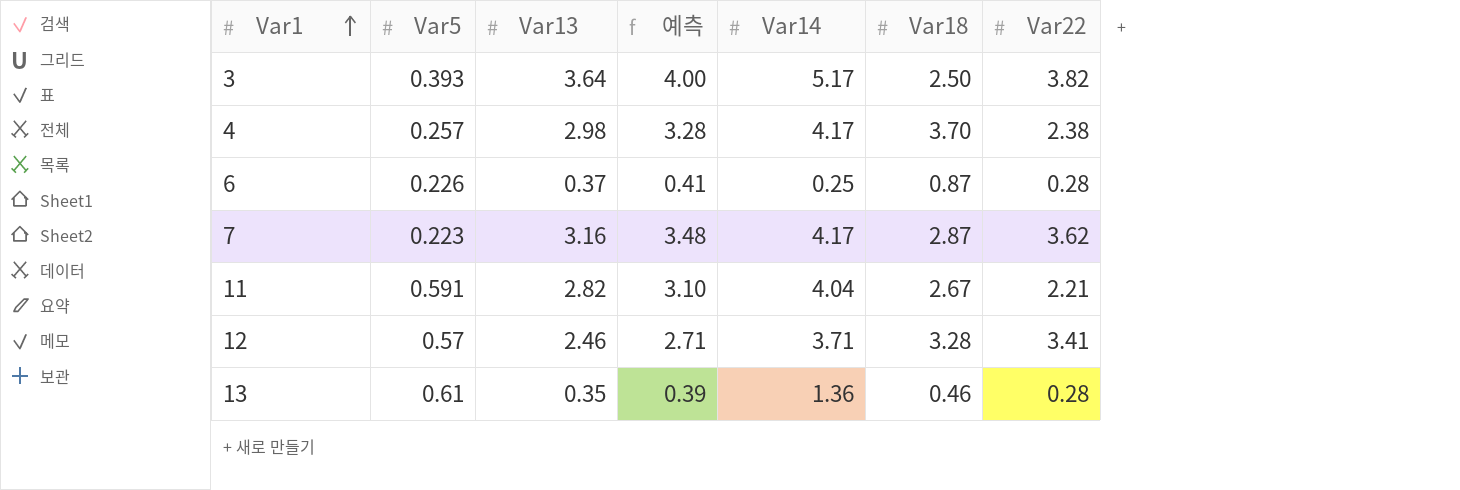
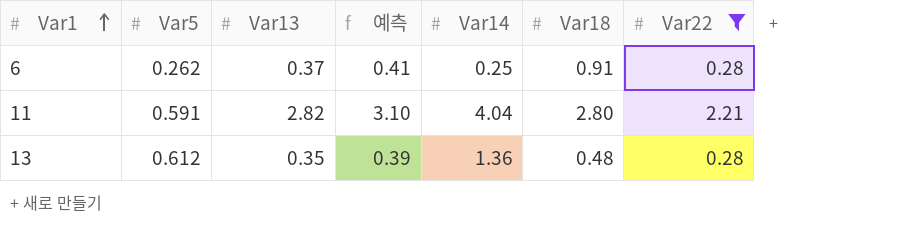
filter: none -> Var22 <= 2.21
6 | Var5: 0.226 -> 0.262
6 | Var18: 0.87 -> 0.91
11 | Var18: 2.67 -> 2.80
13 | Var5: 0.61 -> 0.612
13 | Var18: 0.46 -> 0.48

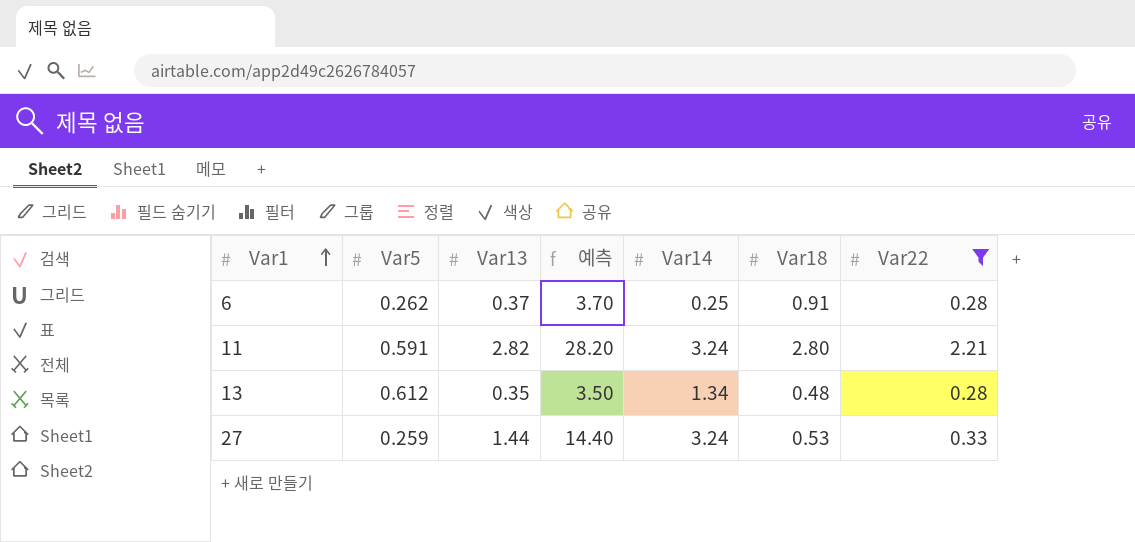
column 예측 | formula: [Var13] * 1.1 -> [Var13] * 10
11 | Var14: 4.04 -> 3.24
13 | Var14: 1.36 -> 1.34
row 27: none -> 0.259 | 1.44 | 14.40 | 3.24 | 0.53 | 0.33

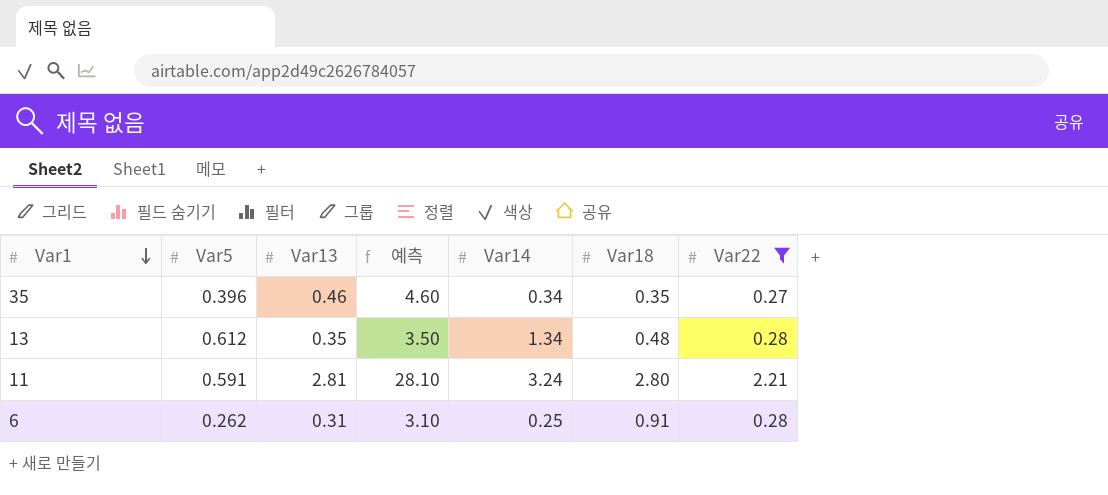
row order: Var1 ascending -> Var1 descending
row 27: 0.259 | 1.44 | 14.40 | 3.24 | 0.53 | 0.33 -> none
row 35: none -> 0.396 | 0.46 | 4.60 | 0.34 | 0.35 | 0.27
11 | Var13: 2.82 -> 2.81
11 | 예측: 28.20 -> 28.10
6 | Var13: 0.37 -> 0.31
6 | 예측: 3.70 -> 3.10

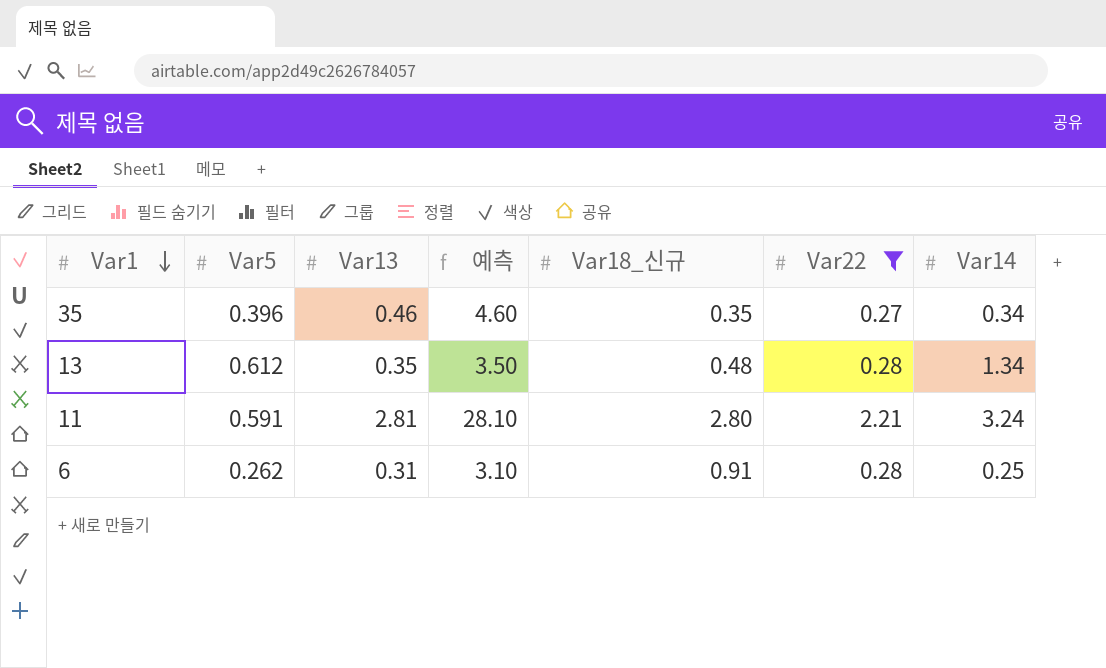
column name: Var18 -> Var18_신규
column Var14 | position: 5 -> 7

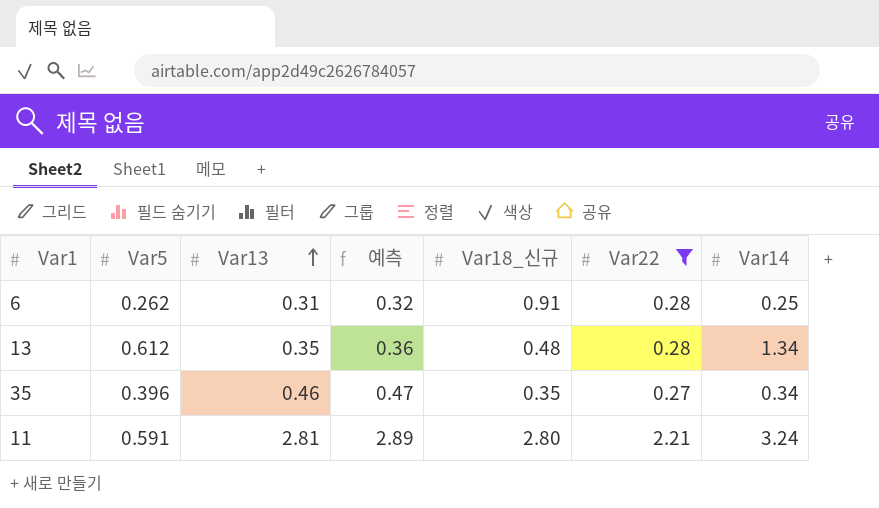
row order: Var1 descending -> Var13 ascending
column 예측 | formula: [Var13] * 10 -> [Var13] * 1.03

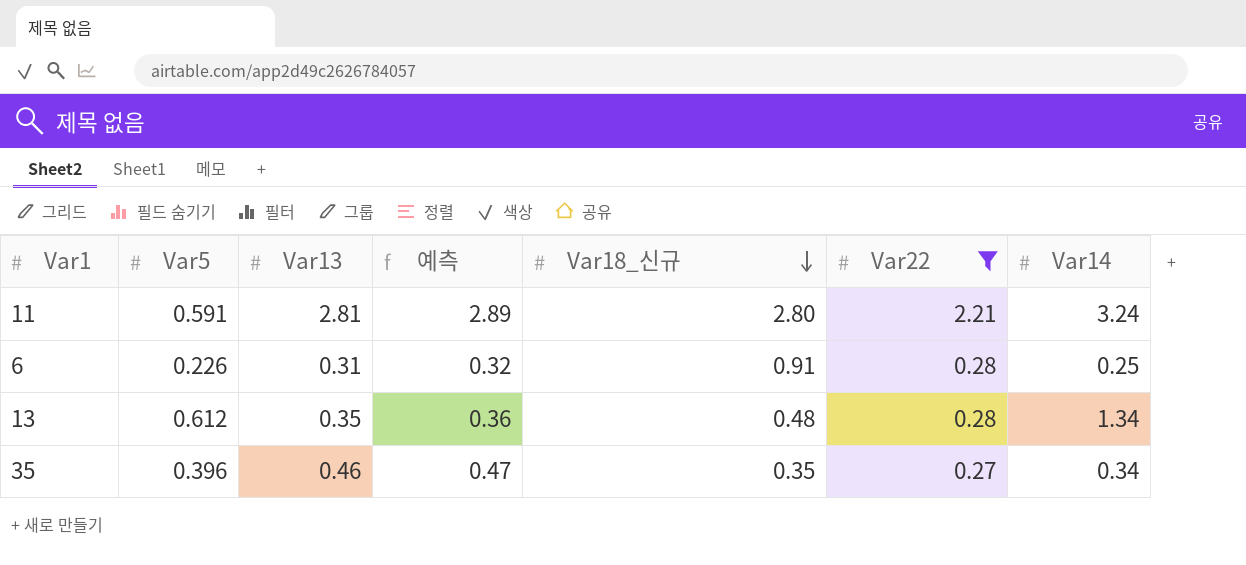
row order: Var13 ascending -> Var18_신규 descending
6 | Var5: 0.262 -> 0.226

